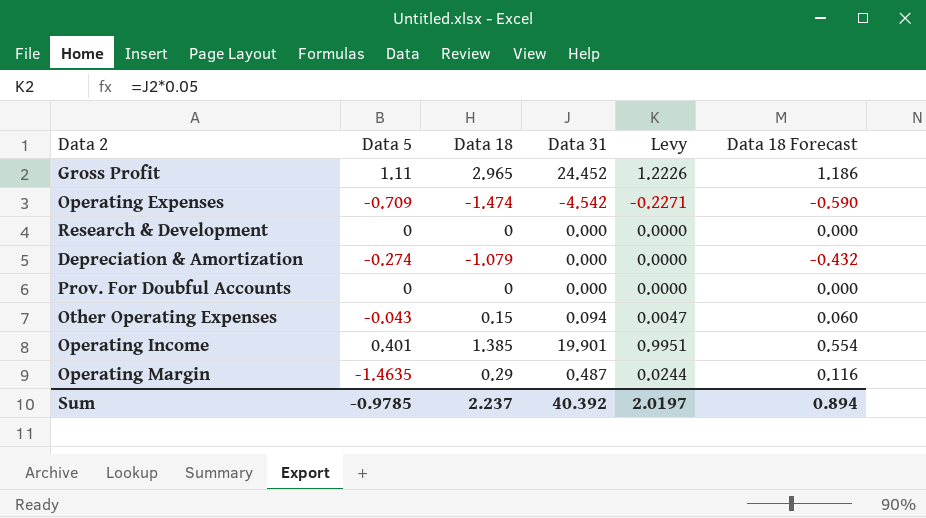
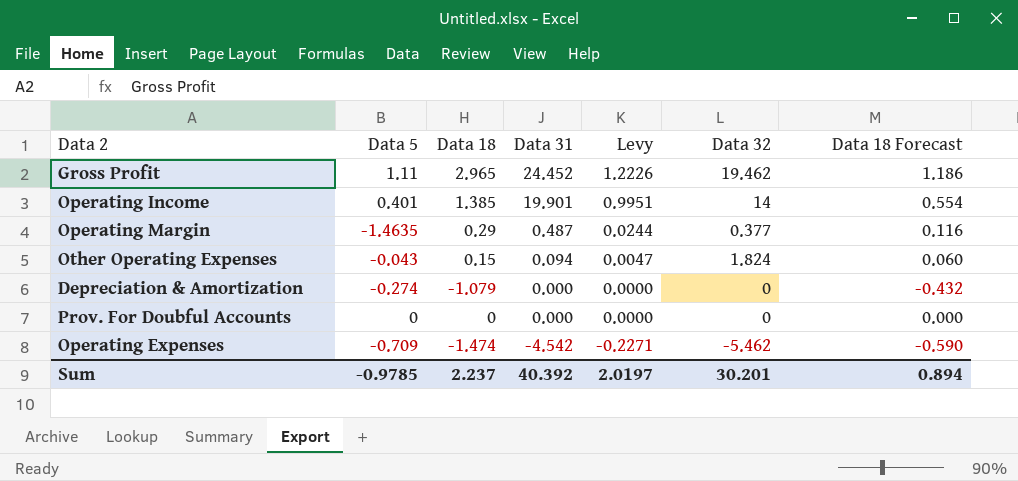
row order: none -> Data 31 descending
column Data 32 | position: none -> 6
row Research & Development: 0 | 0 | 0.000 | 0.0000 | 0.000 -> none

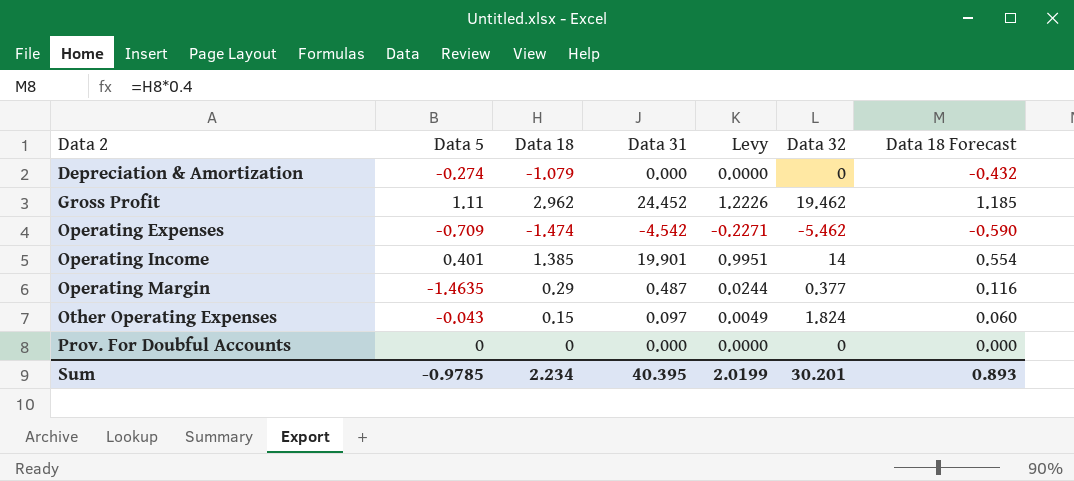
row order: Data 31 descending -> Data 2 ascending
Gross Profit | Data 18: 2.965 -> 2.962
Gross Profit | Data 18 Forecast: 1.186 -> 1.185
Other Operating Expenses | Data 31: 0.094 -> 0.097
Other Operating Expenses | Levy: 0.0047 -> 0.0049
Sum | Data 18: 2.237 -> 2.234
Sum | Data 31: 40.392 -> 40.395
Sum | Levy: 2.0197 -> 2.0199
Sum | Data 18 Forecast: 0.894 -> 0.893

